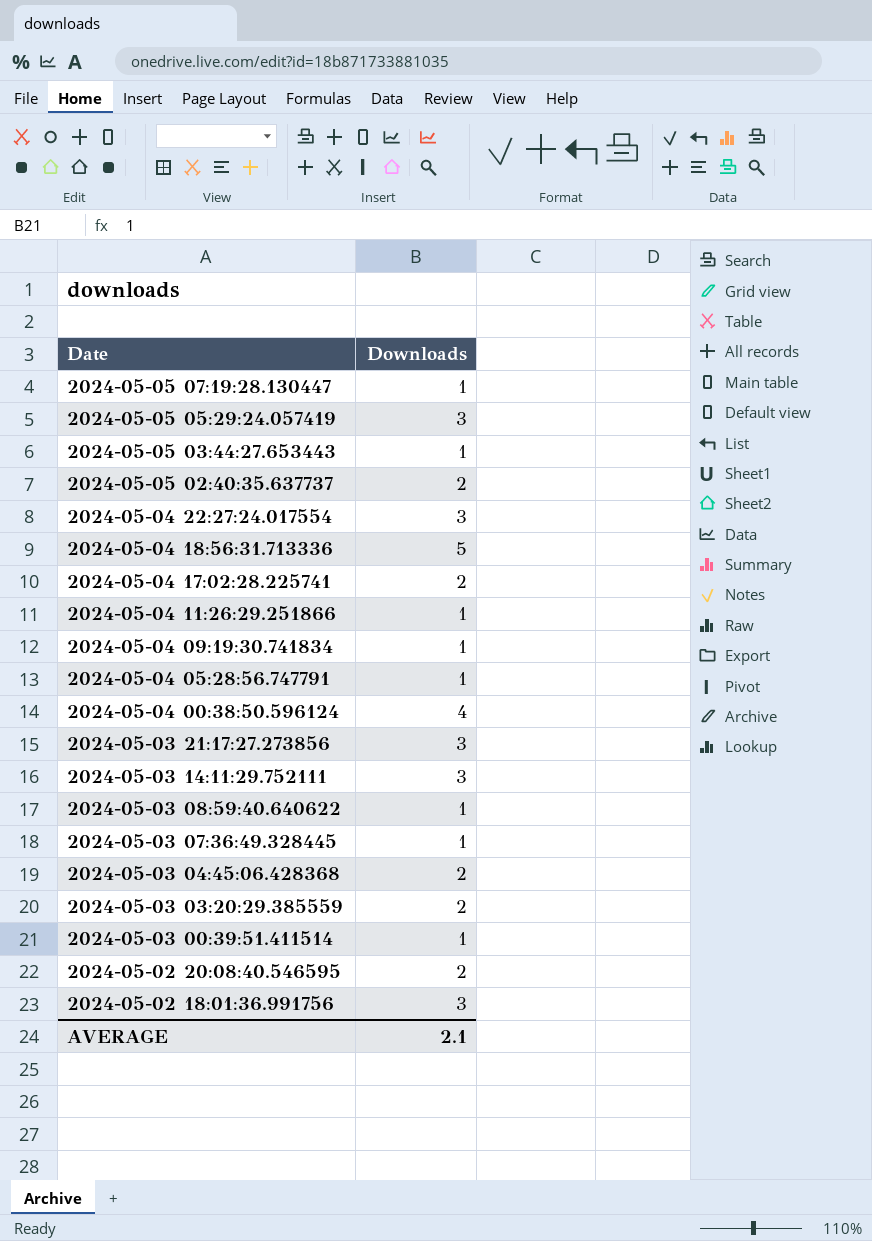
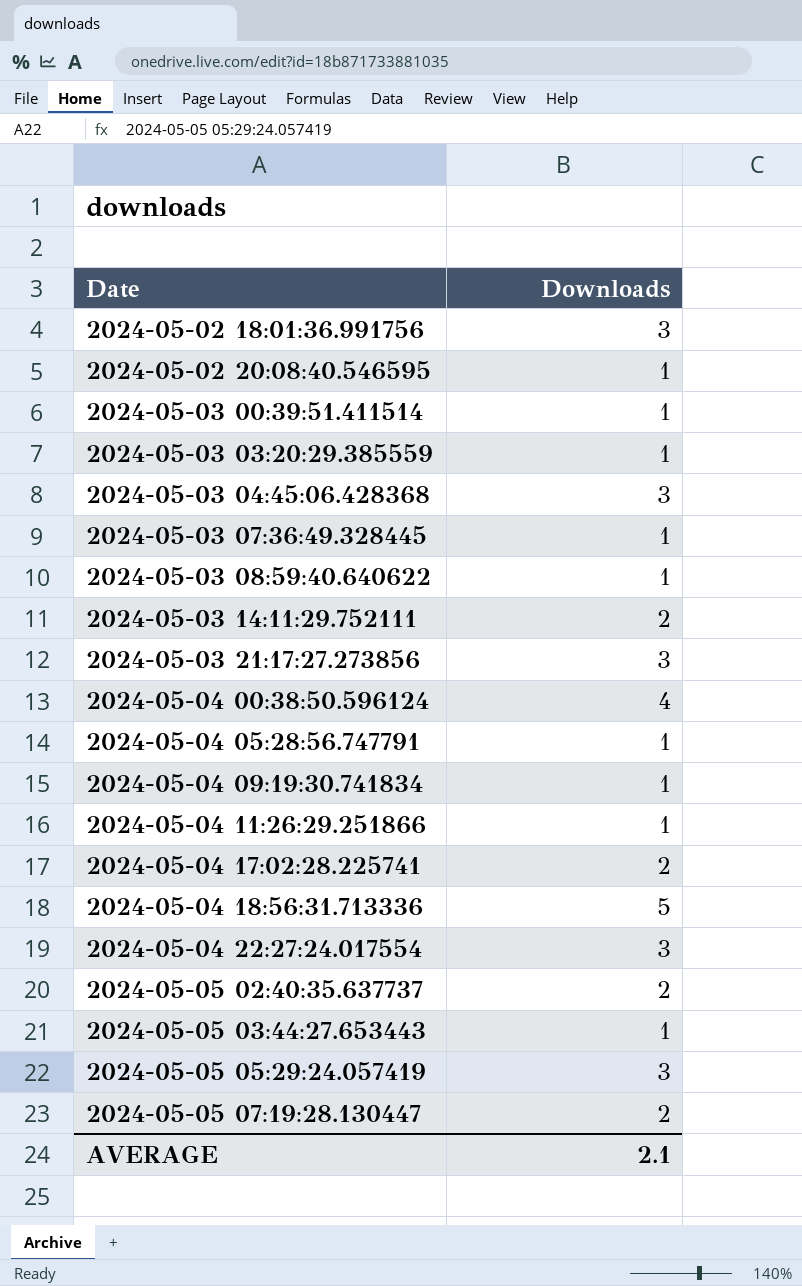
row order: Date descending -> Date ascending
2024-05-02 20:08:40.546595 | Downloads: 2 -> 1
2024-05-03 03:20:29.385559 | Downloads: 2 -> 1
2024-05-03 04:45:06.428368 | Downloads: 2 -> 3
2024-05-03 14:11:29.752111 | Downloads: 3 -> 2
2024-05-05 07:19:28.130447 | Downloads: 1 -> 2

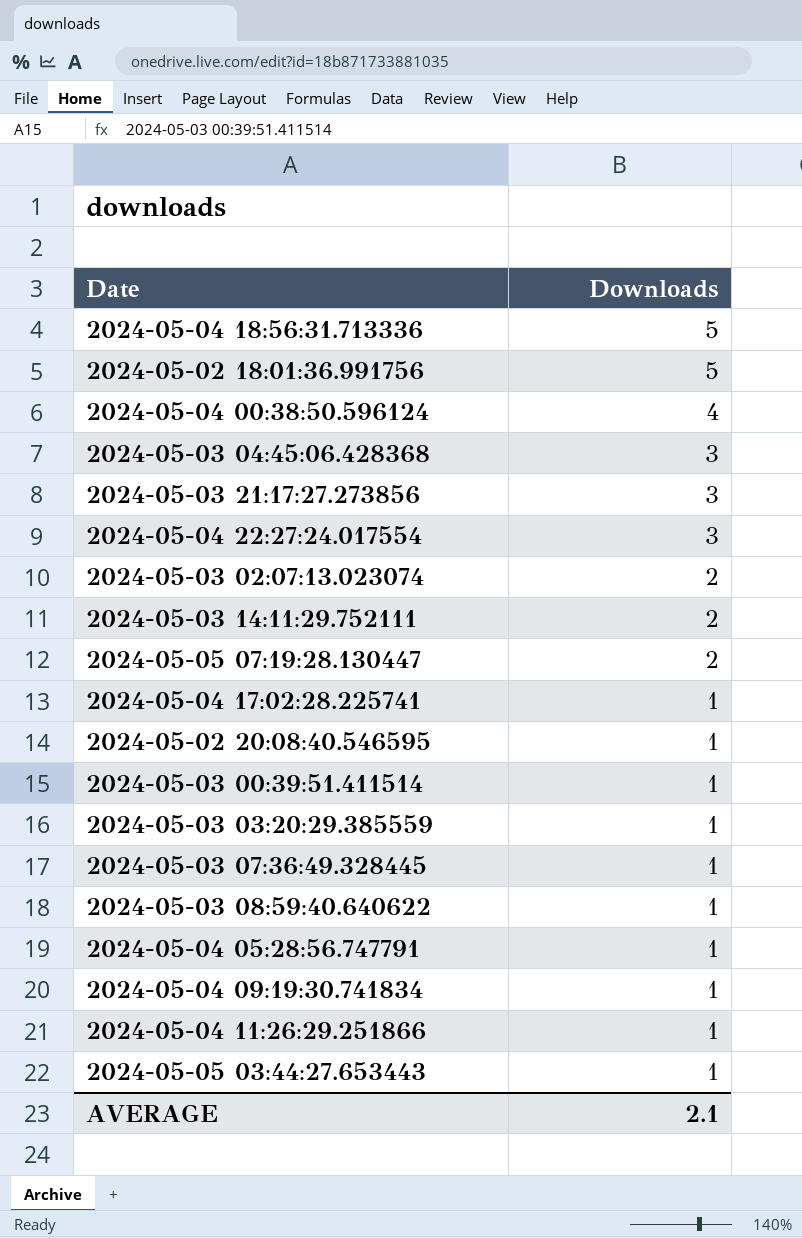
row order: Date ascending -> Downloads descending
row 2024-05-05 02:40:35.637737: 2 -> none
row 2024-05-05 05:29:24.057419: 3 -> none
2024-05-02 18:01:36.991756 | Downloads: 3 -> 5
row 2024-05-03 02:07:13.023074: none -> 2
2024-05-04 17:02:28.225741 | Downloads: 2 -> 1

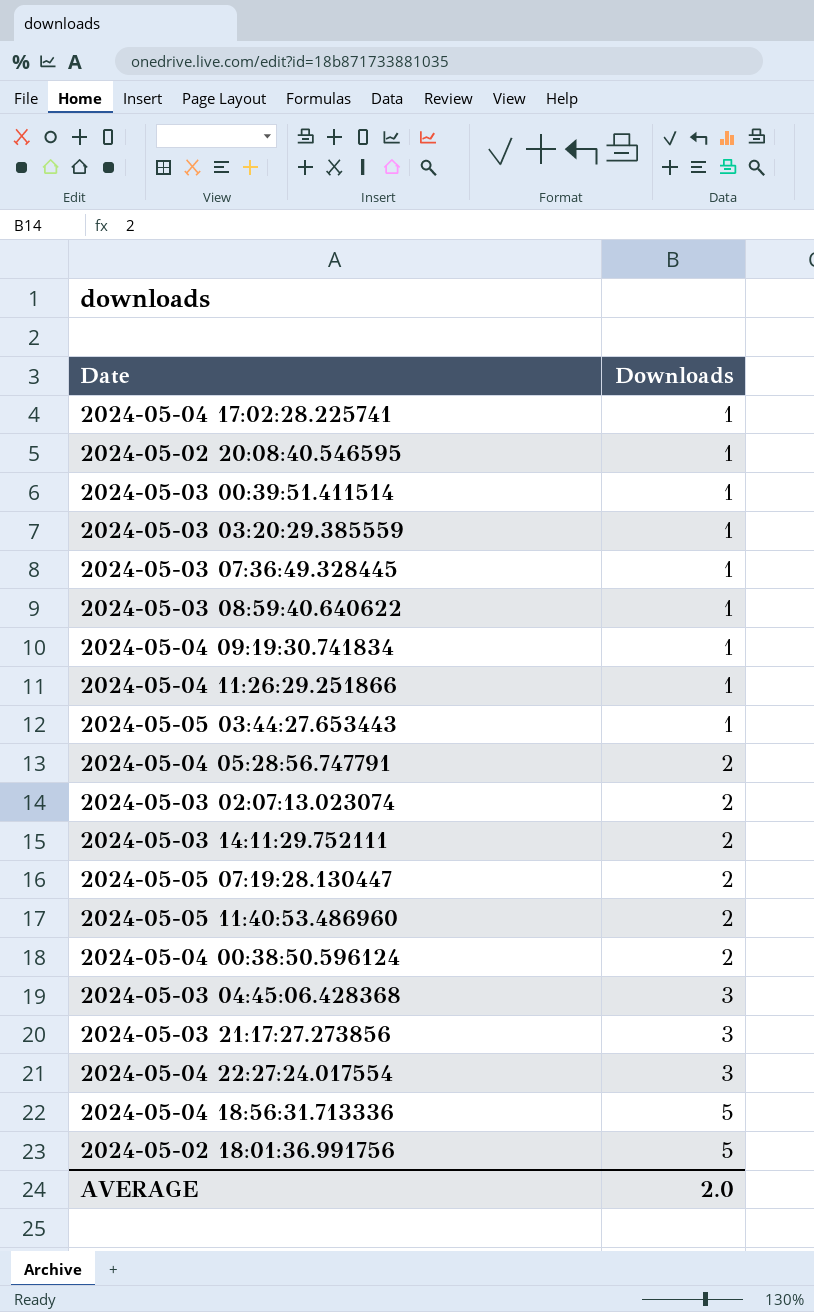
row order: Downloads descending -> Downloads ascending
2024-05-04 05:28:56.747791 | Downloads: 1 -> 2
row 2024-05-05 11:40:53.486960: none -> 2
2024-05-04 00:38:50.596124 | Downloads: 4 -> 2
AVERAGE | Downloads: 2.1 -> 2.0

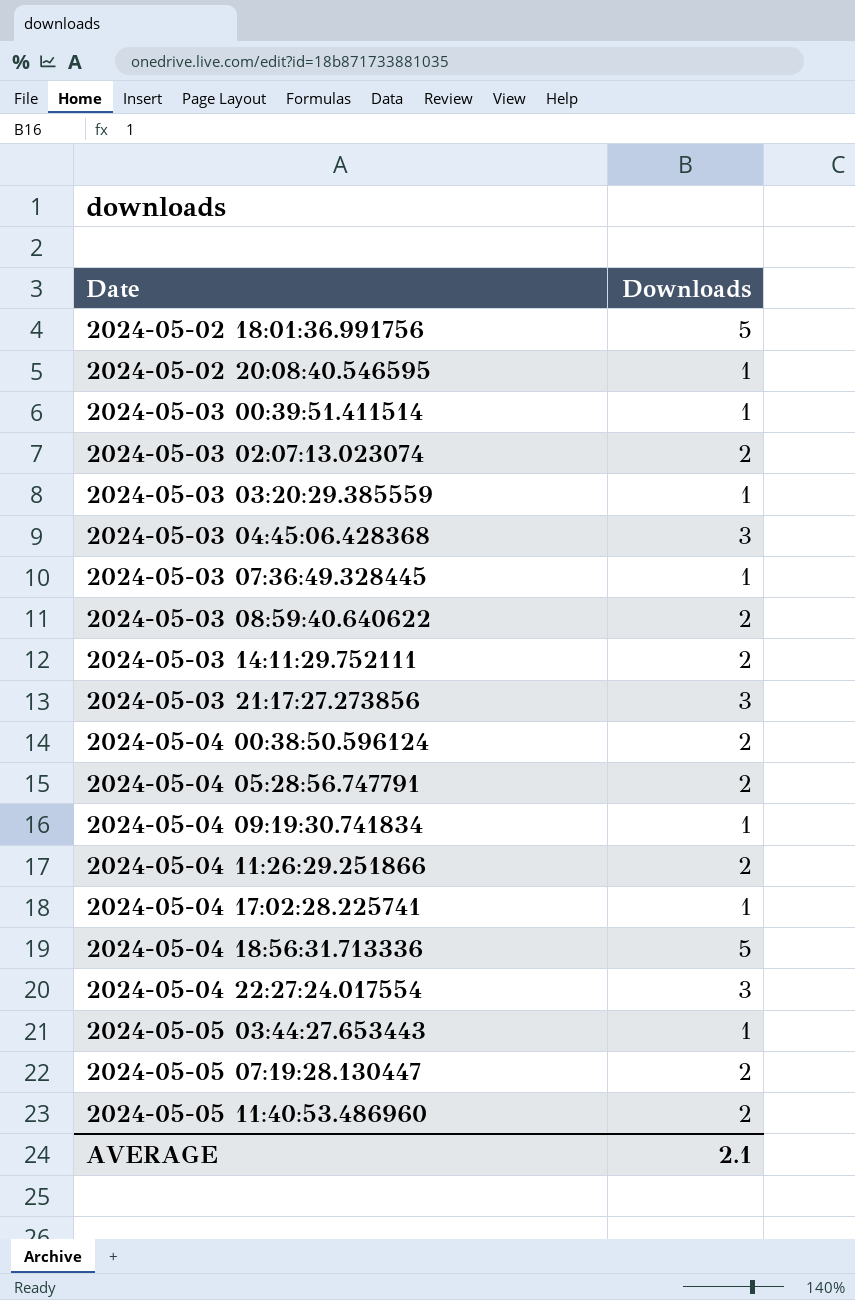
row order: Downloads ascending -> Date ascending
2024-05-03 08:59:40.640622 | Downloads: 1 -> 2
2024-05-04 11:26:29.251866 | Downloads: 1 -> 2
AVERAGE | Downloads: 2.0 -> 2.1

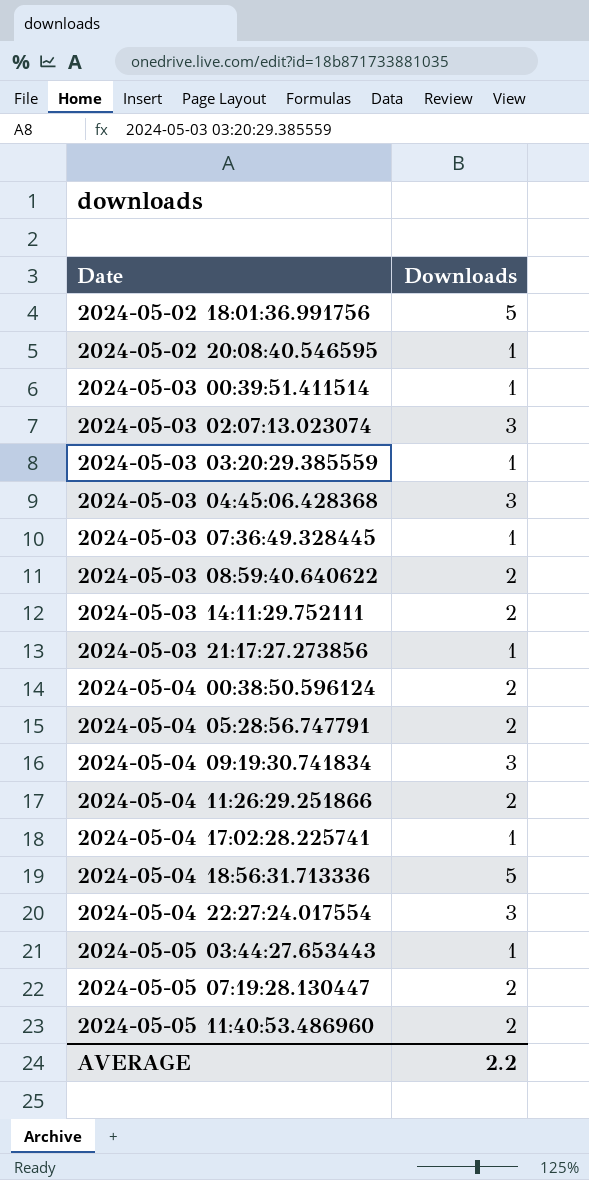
2024-05-03 02:07:13.023074 | Downloads: 2 -> 3
2024-05-03 21:17:27.273856 | Downloads: 3 -> 1
2024-05-04 09:19:30.741834 | Downloads: 1 -> 3
AVERAGE | Downloads: 2.1 -> 2.2

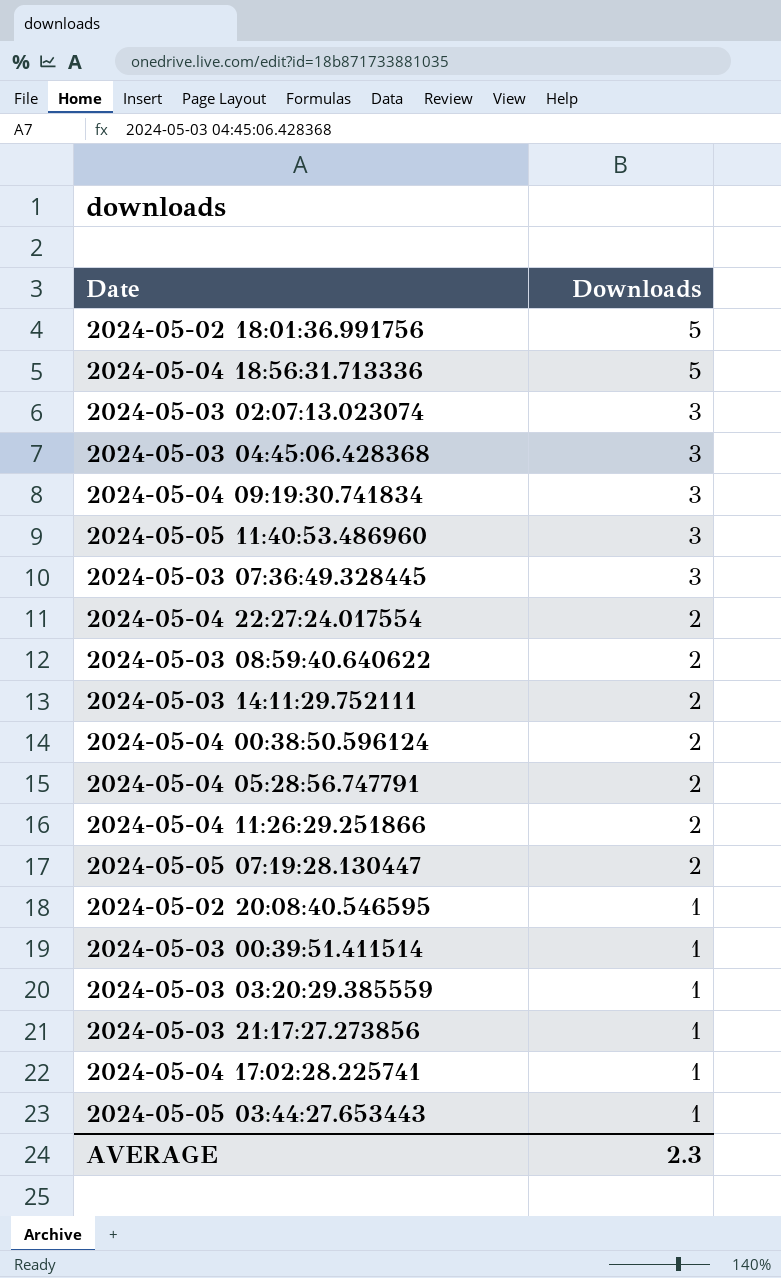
row order: Date ascending -> Downloads descending
2024-05-05 11:40:53.486960 | Downloads: 2 -> 3
2024-05-03 07:36:49.328445 | Downloads: 1 -> 3
2024-05-04 22:27:24.017554 | Downloads: 3 -> 2
AVERAGE | Downloads: 2.2 -> 2.3

